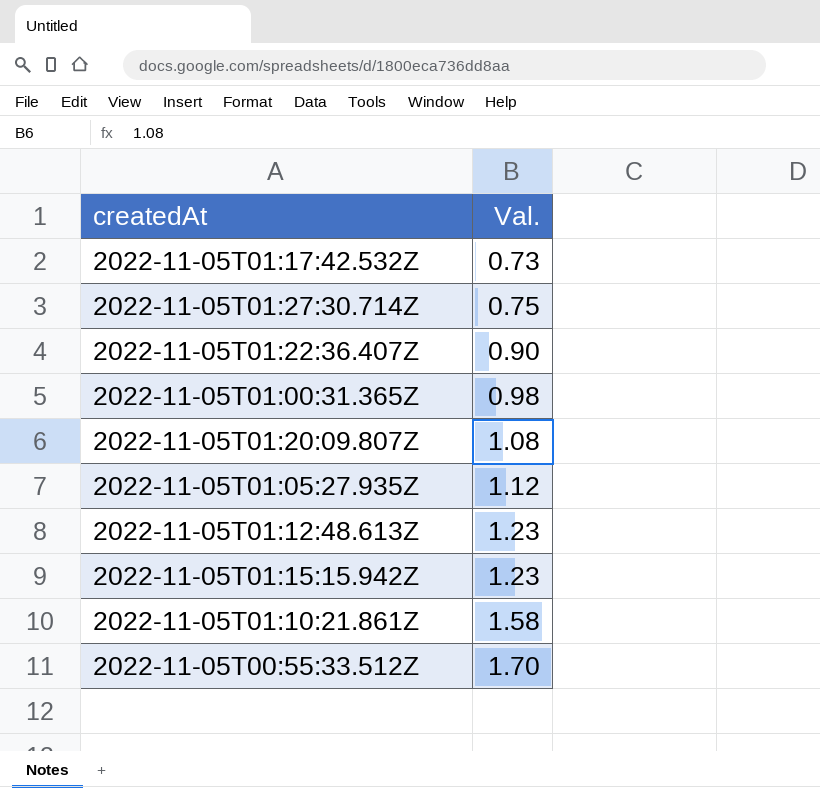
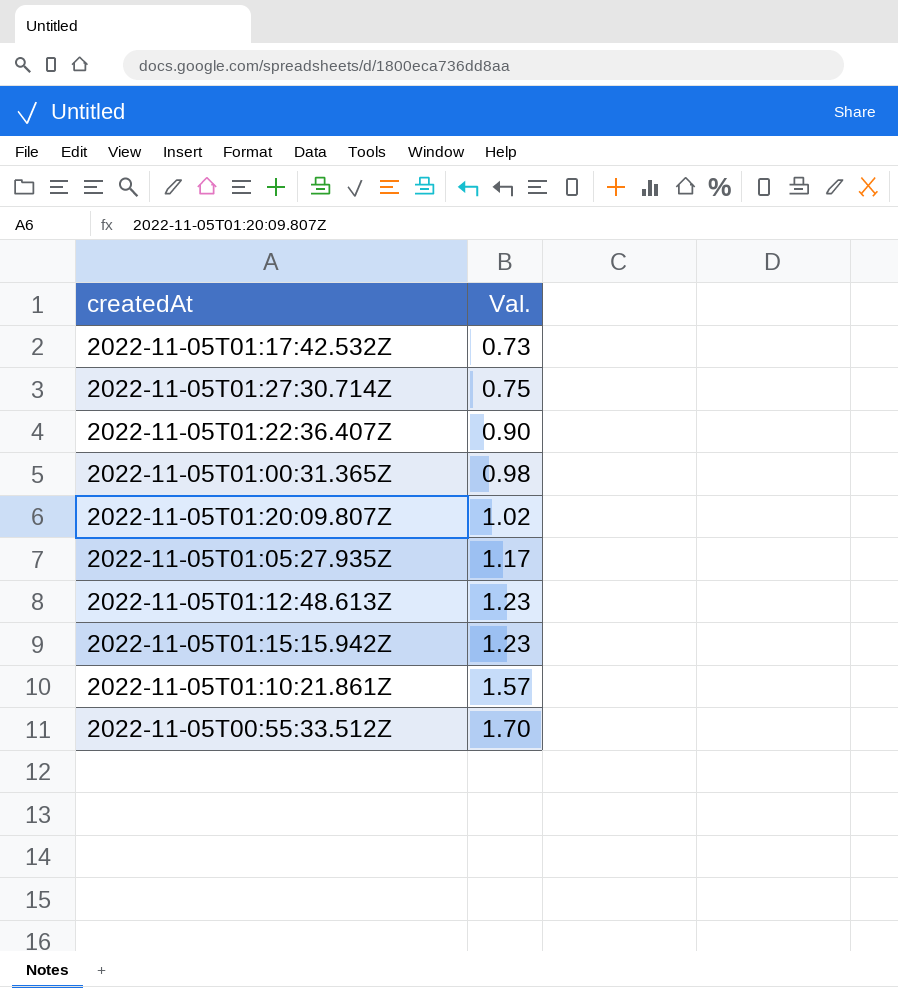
2022-11-05T01:20:09.807Z | Val.: 1.08 -> 1.02
2022-11-05T01:05:27.935Z | Val.: 1.12 -> 1.17
2022-11-05T01:10:21.861Z | Val.: 1.58 -> 1.57

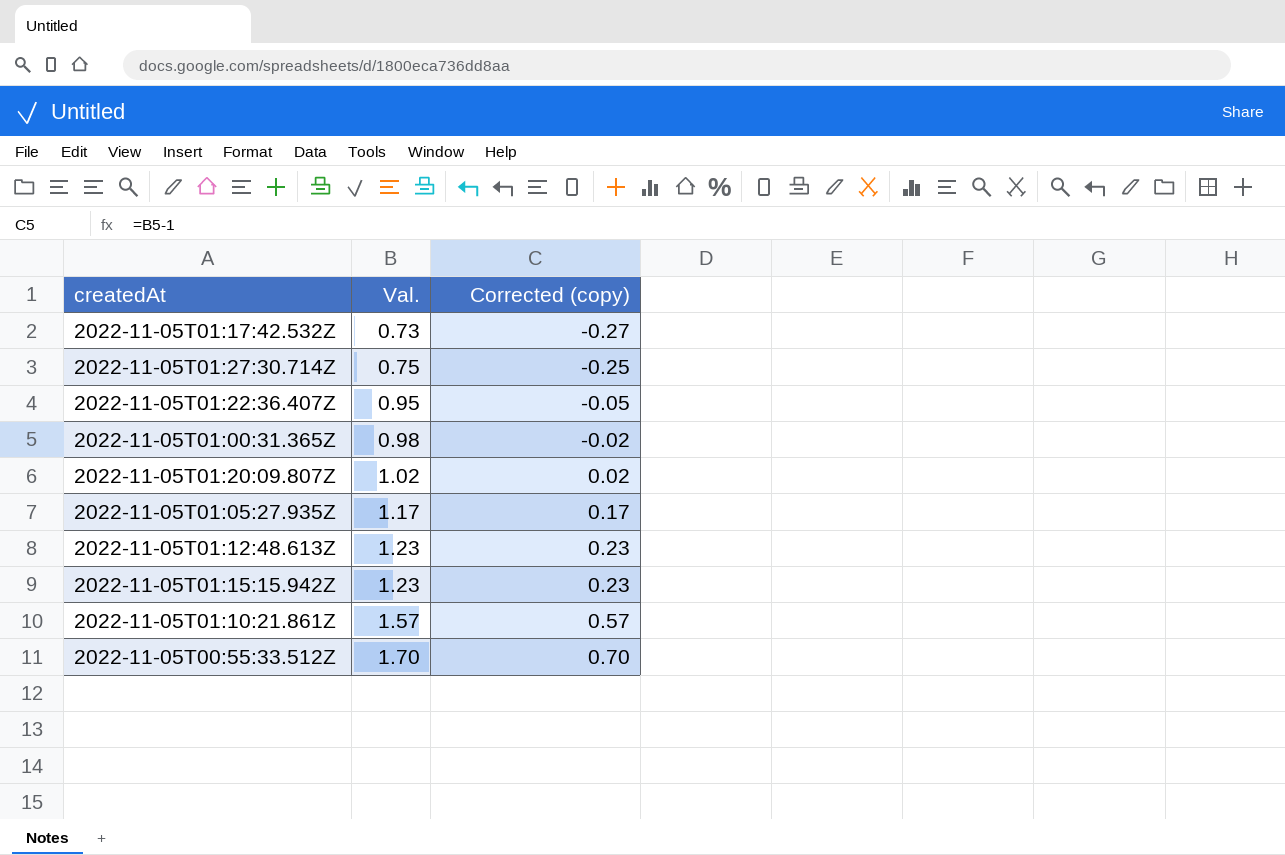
column Corrected (copy) | formula: none -> [Val.] - 1
2022-11-05T01:22:36.407Z | Val.: 0.90 -> 0.95

